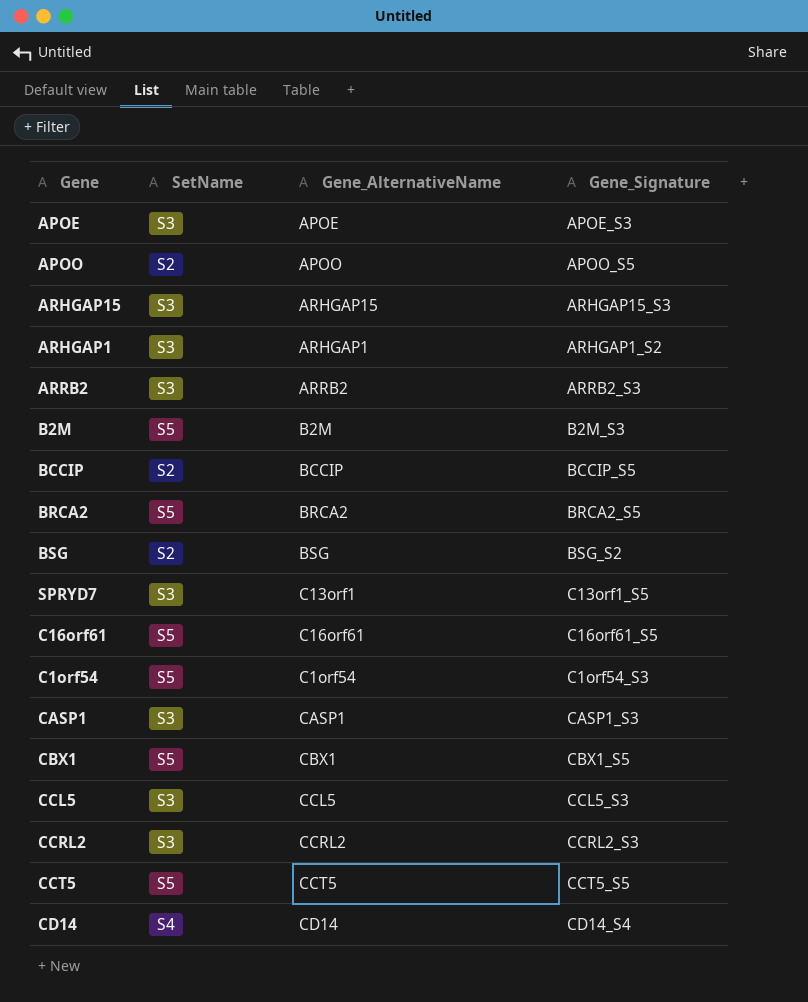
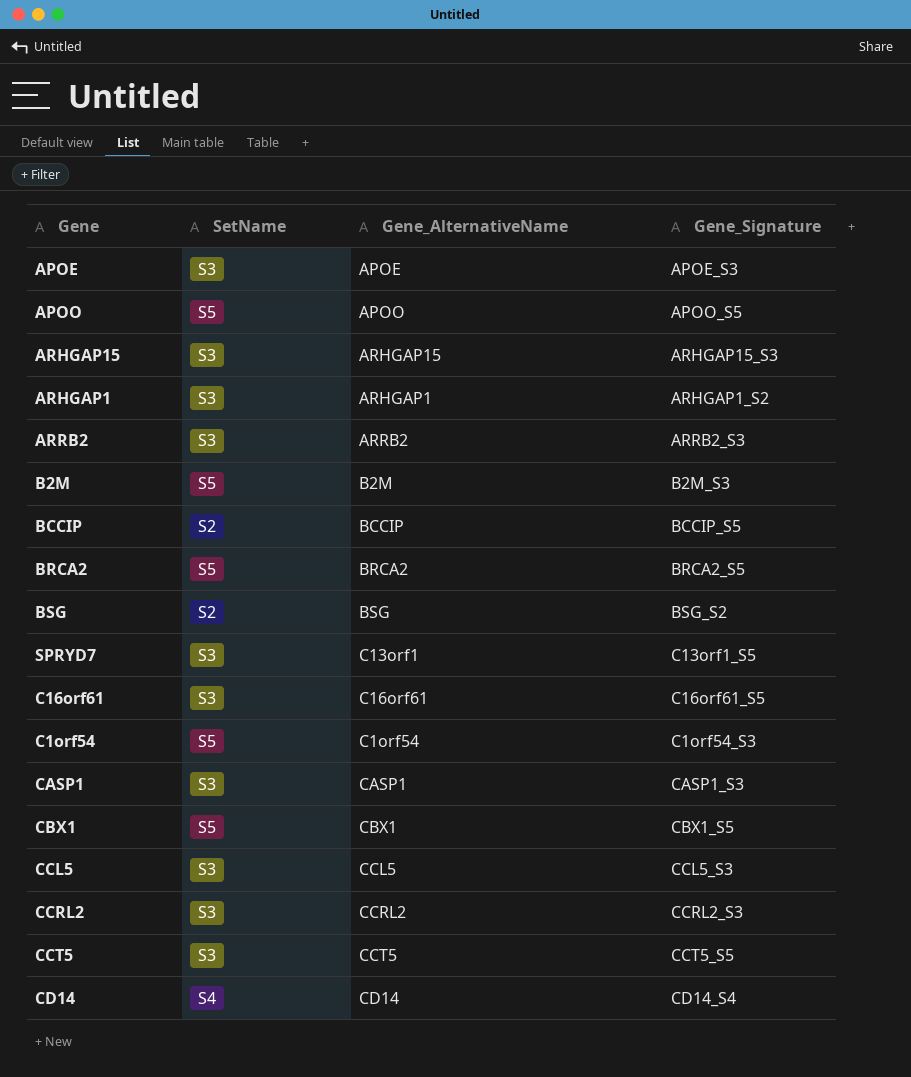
APOO | SetName: S2 -> S5
C16orf61 | SetName: S5 -> S3
CCT5 | SetName: S5 -> S3

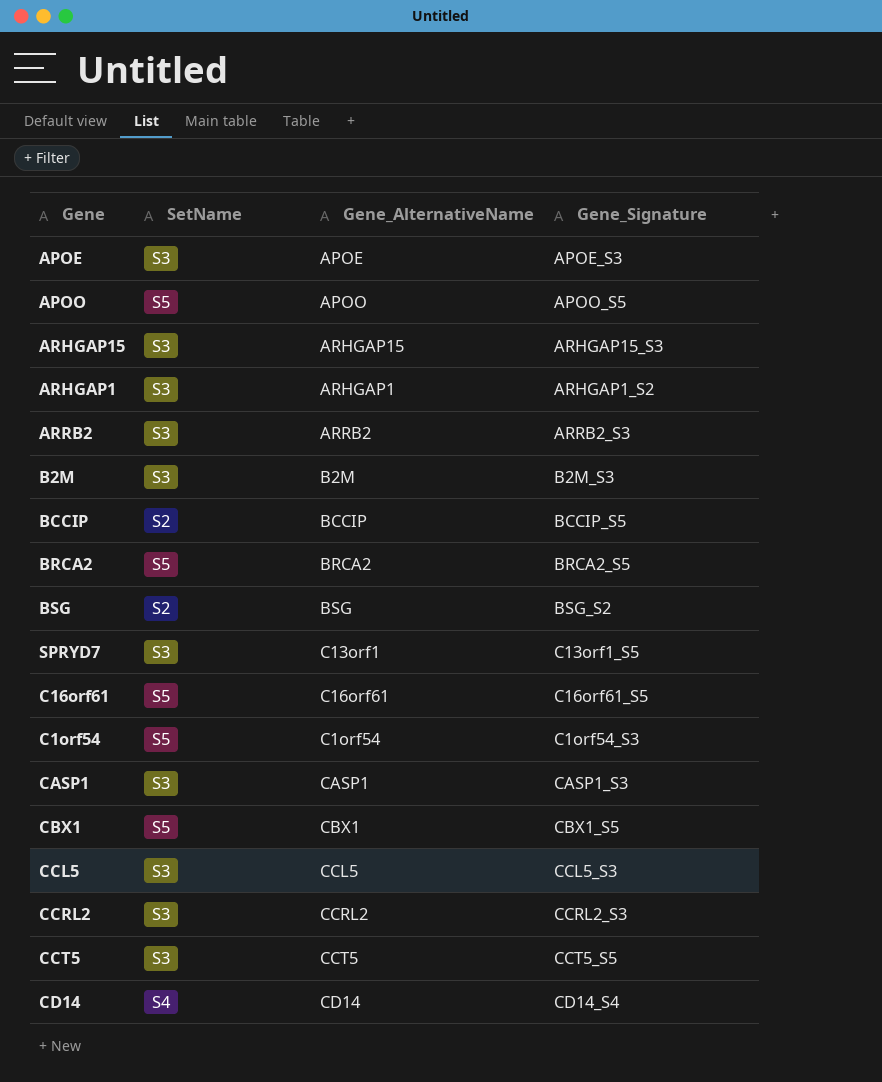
B2M | SetName: S5 -> S3
C16orf61 | SetName: S3 -> S5

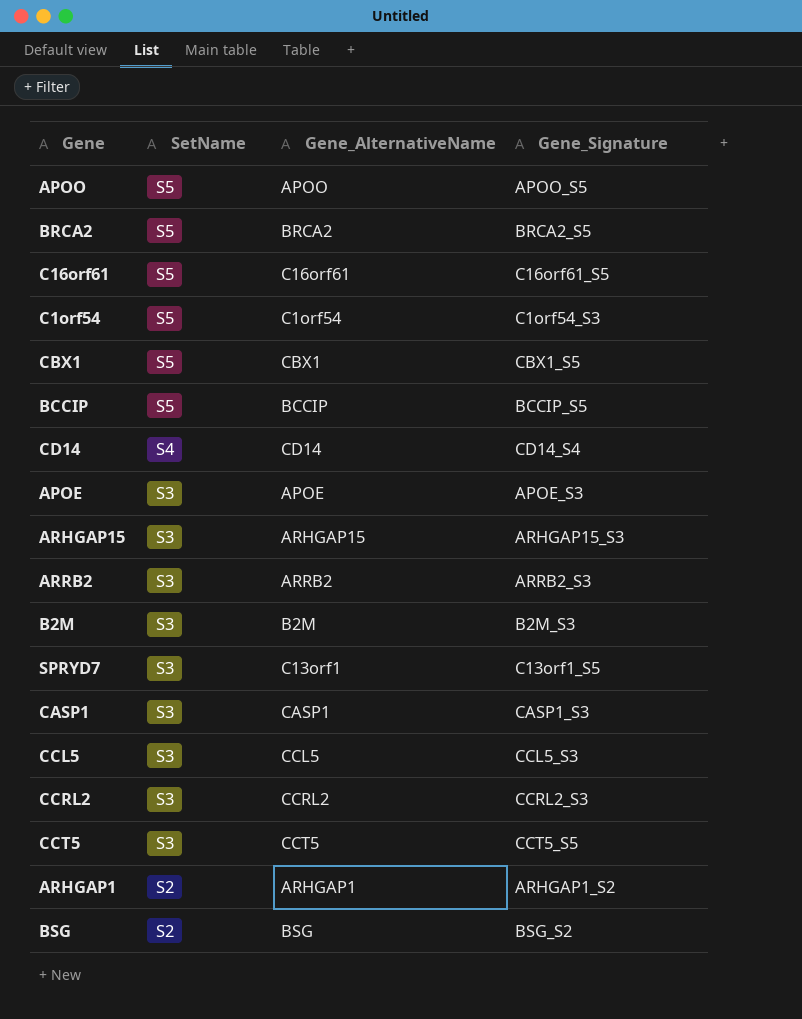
row order: none -> SetName descending
BCCIP | SetName: S2 -> S5
ARHGAP1 | SetName: S3 -> S2

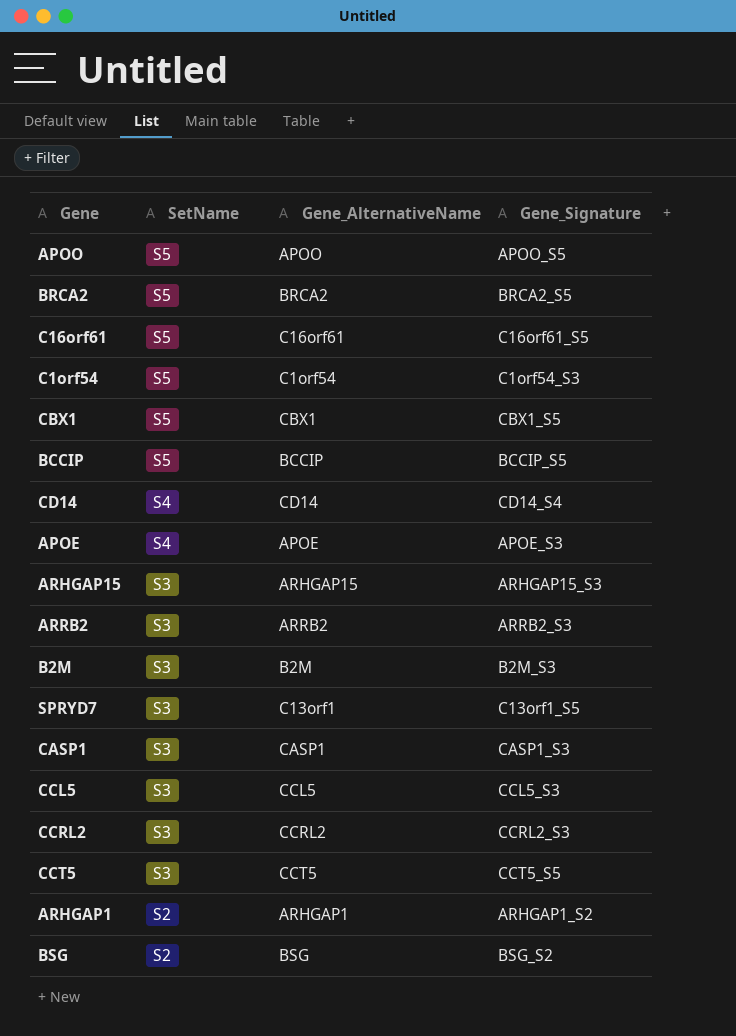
APOE | SetName: S3 -> S4

